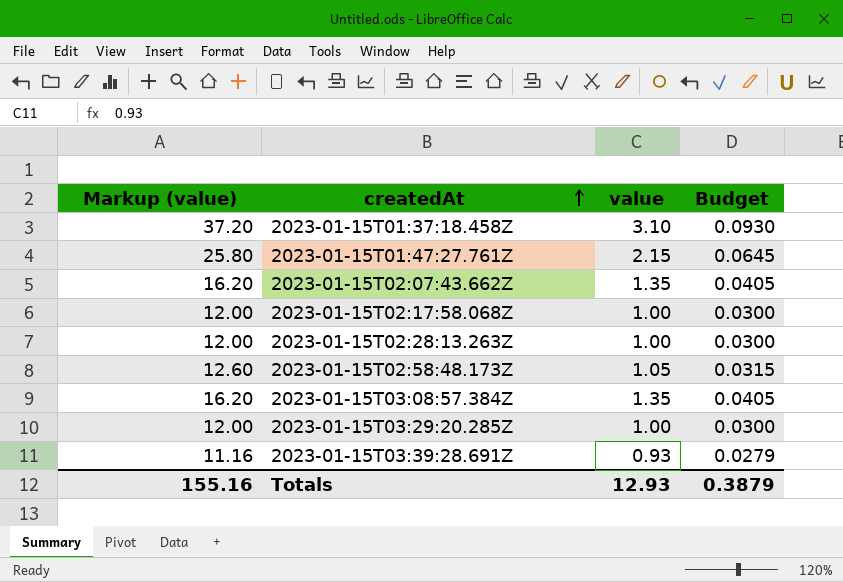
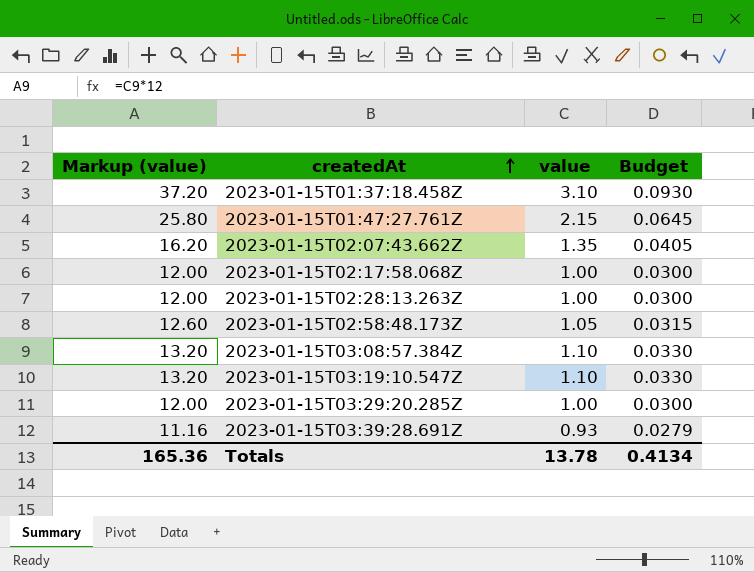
2023-01-15T03:08:57.384Z | Markup (value): 16.20 -> 13.20
2023-01-15T03:08:57.384Z | value: 1.35 -> 1.10
2023-01-15T03:08:57.384Z | Budget: 0.0405 -> 0.0330
row 2023-01-15T03:19:10.547Z: none -> 13.20 | 1.10 | 0.0330
Totals | Markup (value): 155.16 -> 165.36
Totals | value: 12.93 -> 13.78
Totals | Budget: 0.3879 -> 0.4134

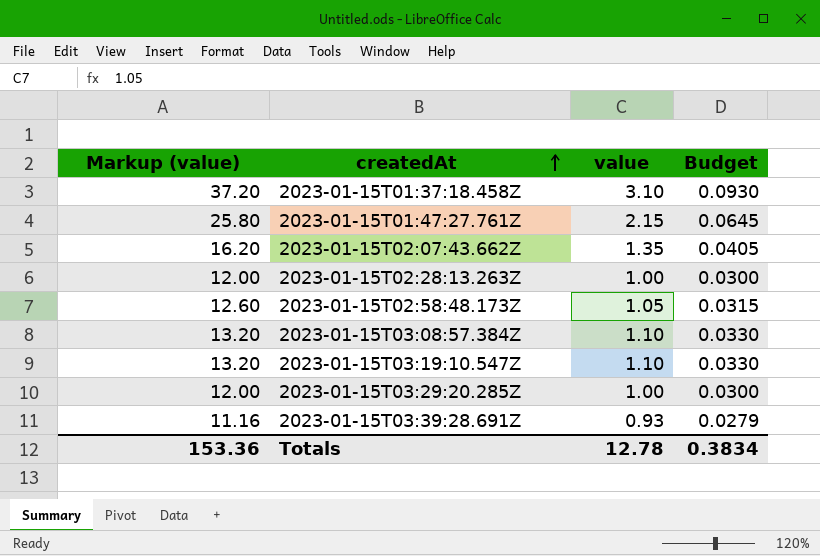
row 2023-01-15T02:17:58.068Z: 12.00 | 1.00 | 0.0300 -> none
Totals | Markup (value): 165.36 -> 153.36
Totals | value: 13.78 -> 12.78
Totals | Budget: 0.4134 -> 0.3834

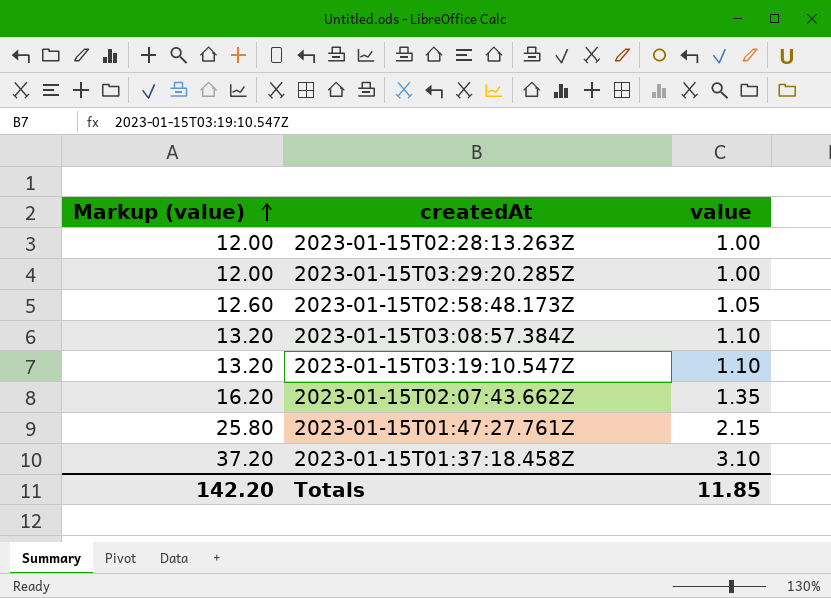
row order: createdAt ascending -> Markup (value) ascending
column Budget | formula: [value] * 0.03 -> none
row 2023-01-15T03:39:28.691Z: 11.16 | 0.93 | 0.0279 -> none
Totals | Markup (value): 153.36 -> 142.20
Totals | value: 12.78 -> 11.85

